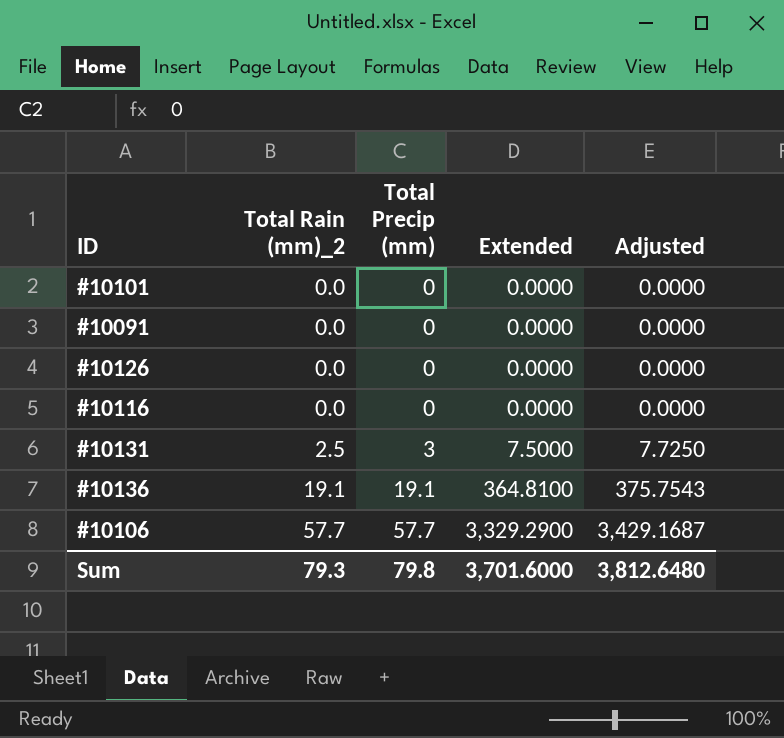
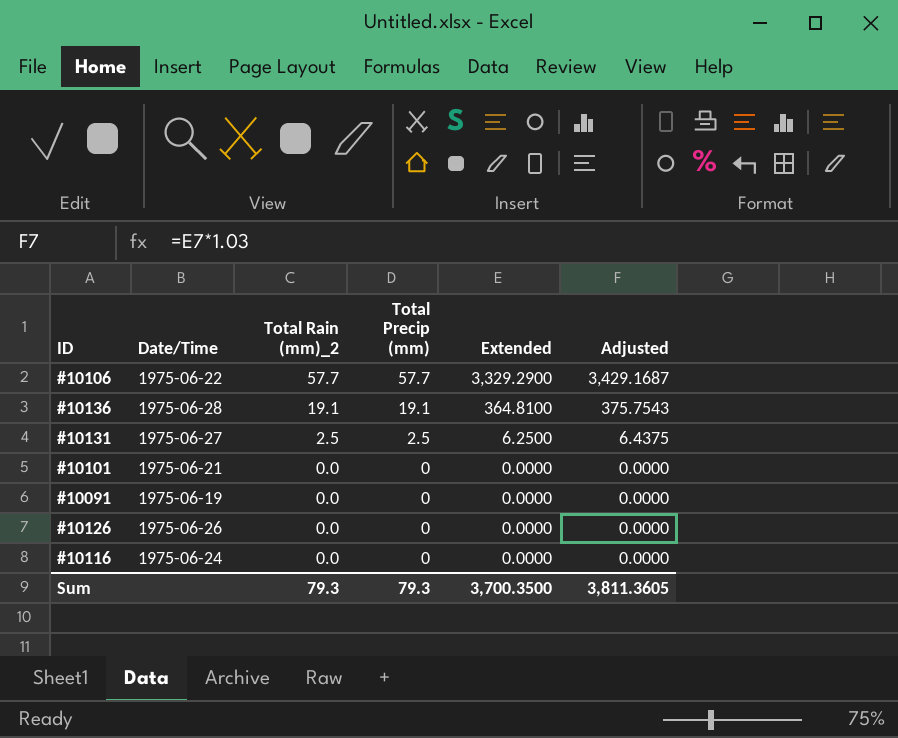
row order: Total Rain (mm)_2 ascending -> Total Rain (mm)_2 descending
column Date/Time | position: none -> 2
#10131 | Total Precip (mm): 3 -> 2.5
#10131 | Extended: 7.5000 -> 6.2500
#10131 | Adjusted: 7.7250 -> 6.4375
Sum | Total Precip (mm): 79.8 -> 79.3
Sum | Extended: 3,701.6000 -> 3,700.3500
Sum | Adjusted: 3,812.6480 -> 3,811.3605

